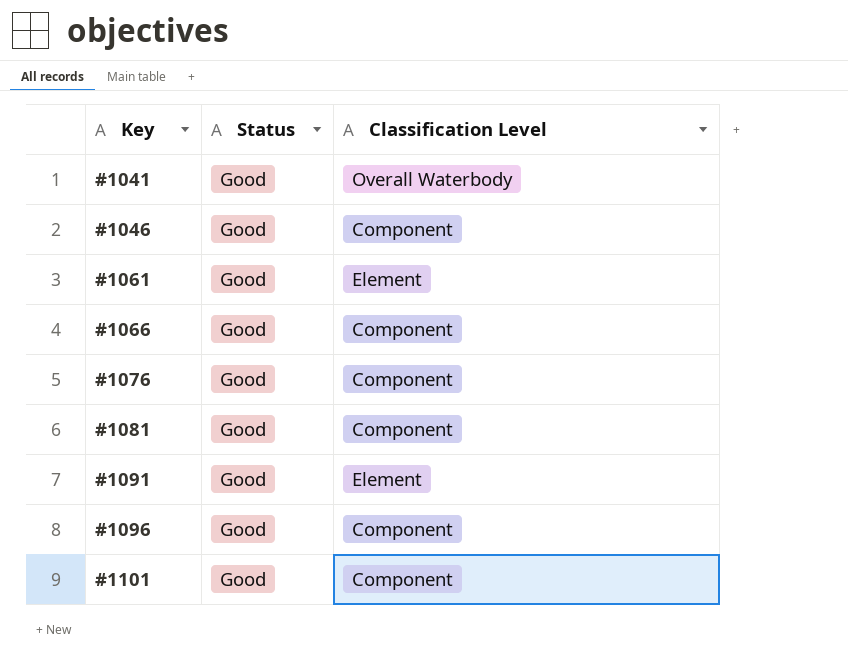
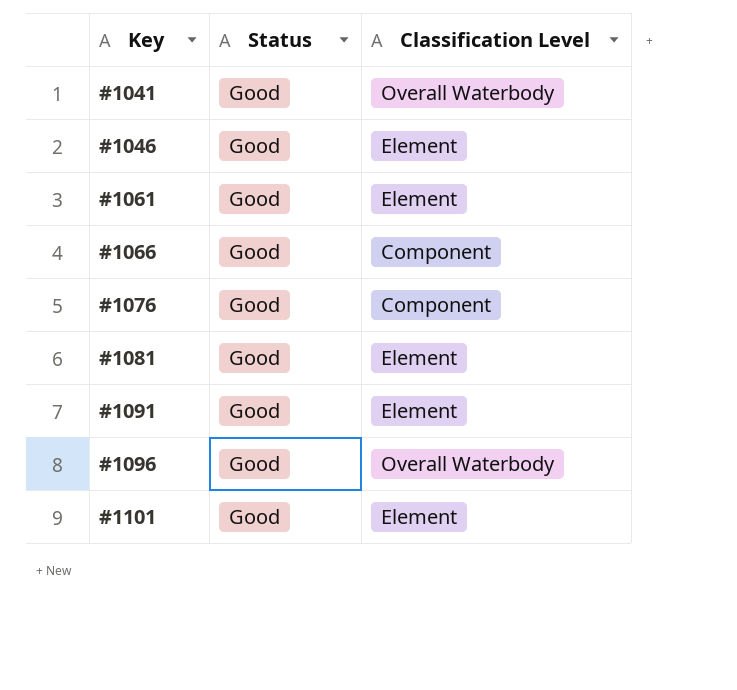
#1046 | Classification Level: Component -> Element
#1081 | Classification Level: Component -> Element
#1096 | Classification Level: Component -> Overall Waterbody
#1101 | Classification Level: Component -> Element

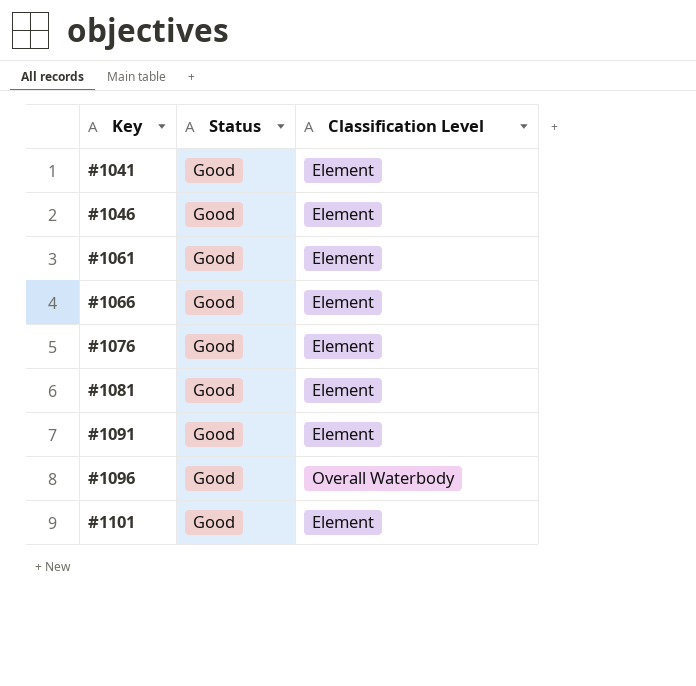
#1041 | Classification Level: Overall Waterbody -> Element
#1066 | Classification Level: Component -> Element
#1076 | Classification Level: Component -> Element

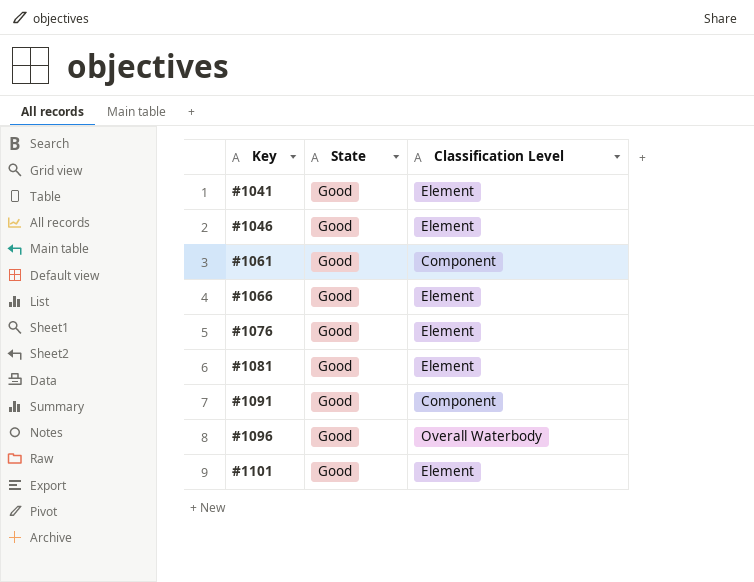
column name: Status -> State
#1061 | Classification Level: Element -> Component
#1091 | Classification Level: Element -> Component

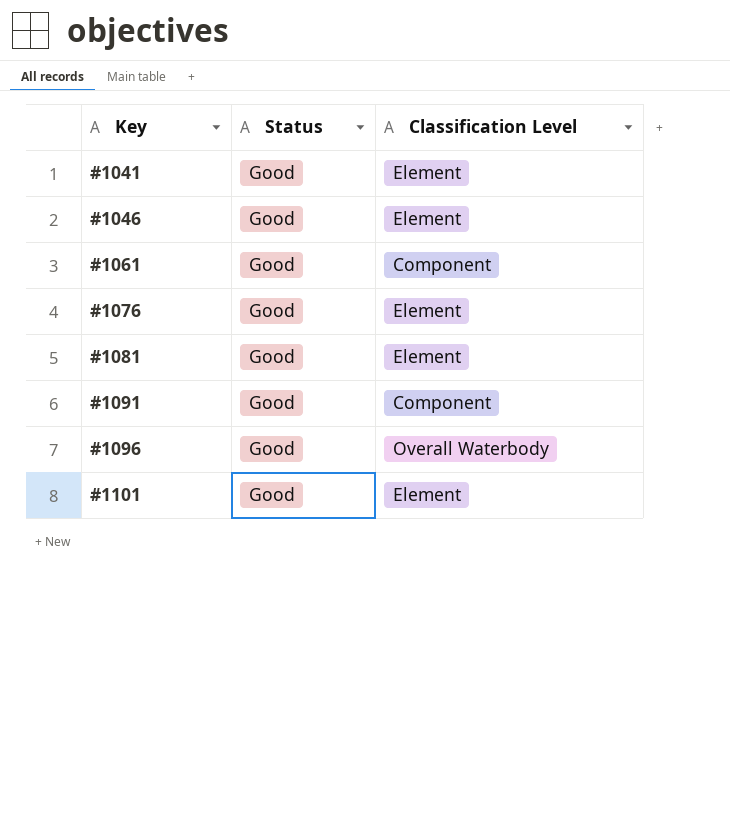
column name: State -> Status
row #1066: Good | Element -> none

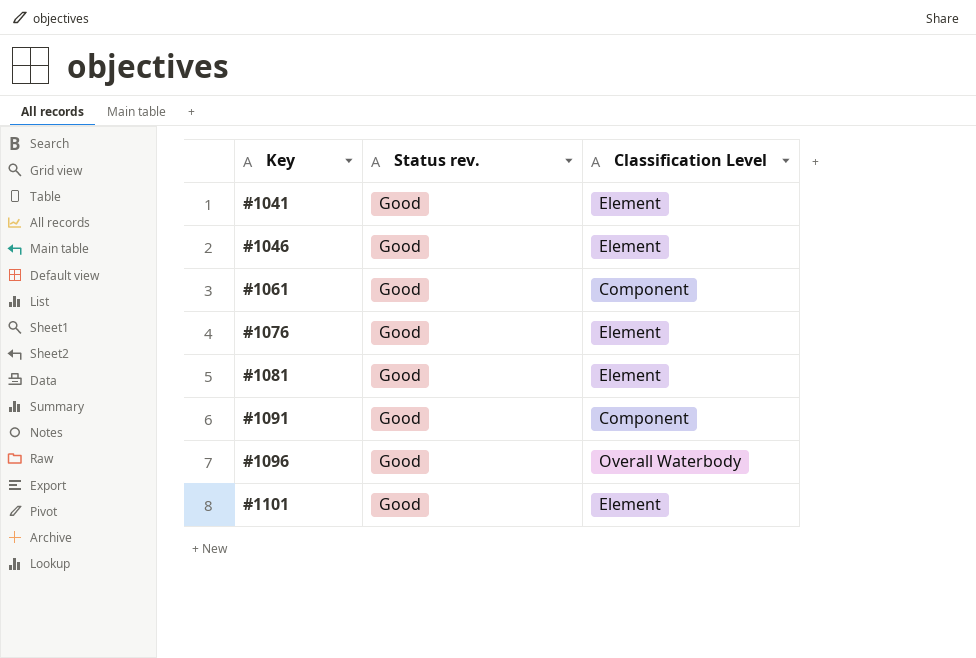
column name: Status -> Status rev.

